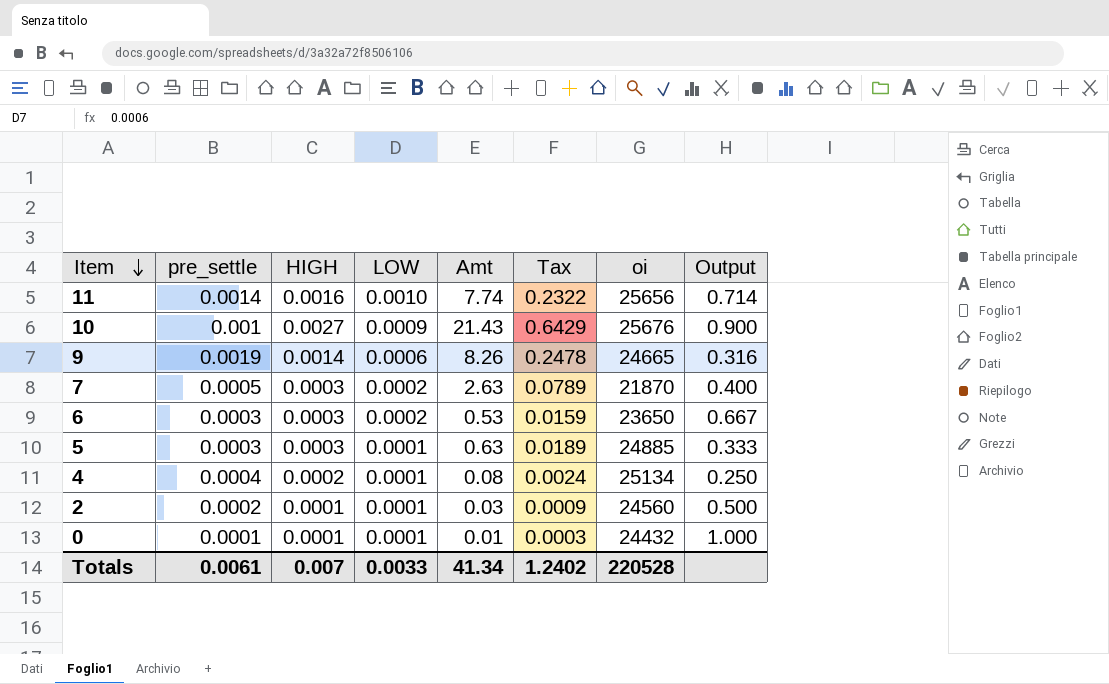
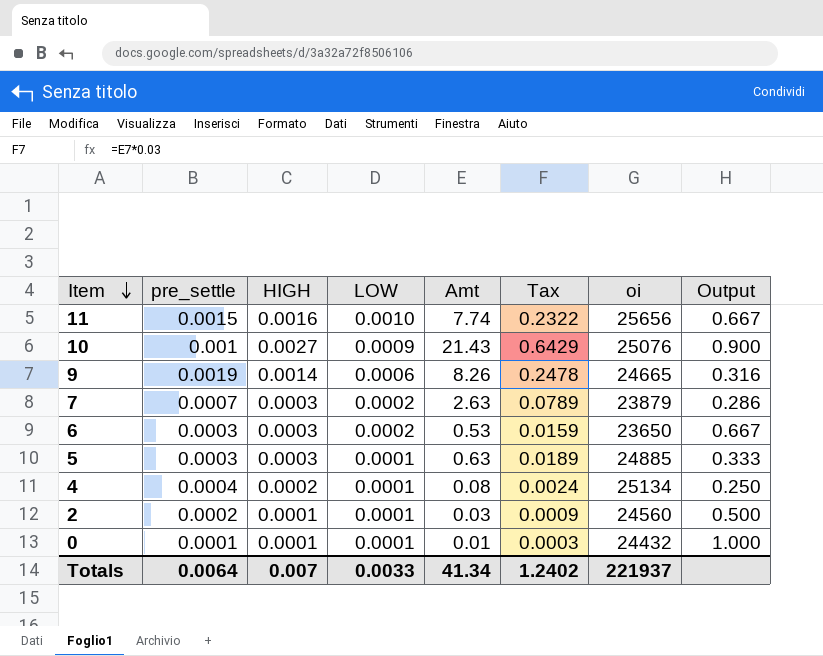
11 | pre_settle: 0.0014 -> 0.0015
11 | Output: 0.714 -> 0.667
10 | oi: 25676 -> 25076
7 | pre_settle: 0.0005 -> 0.0007
7 | oi: 21870 -> 23879
7 | Output: 0.400 -> 0.286
Totals | pre_settle: 0.0061 -> 0.0064
Totals | oi: 220528 -> 221937

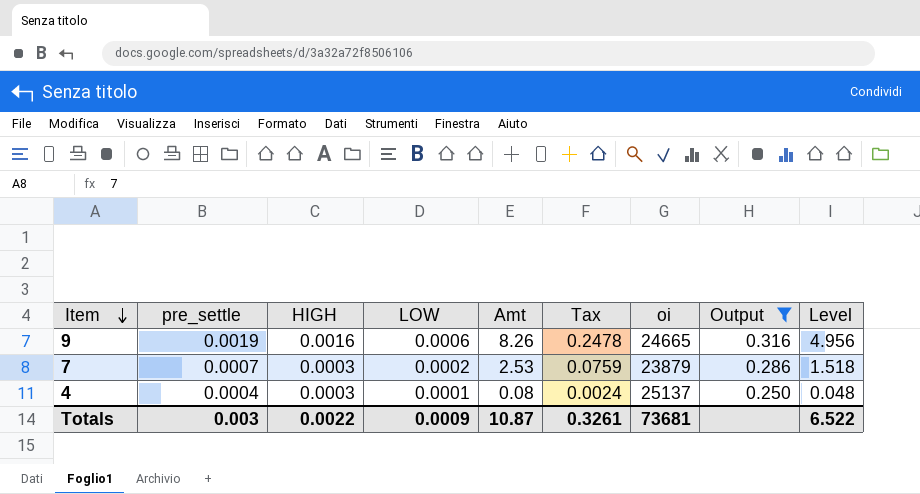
filter: none -> Output <= 0.316
column Level | formula: none -> [Amt] * 0.6
9 | HIGH: 0.0014 -> 0.0016
7 | Amt: 2.63 -> 2.53
7 | Tax: 0.0789 -> 0.0759
4 | HIGH: 0.0002 -> 0.0003
4 | oi: 25134 -> 25137
Totals | pre_settle: 0.0064 -> 0.003
Totals | HIGH: 0.007 -> 0.0022
Totals | LOW: 0.0033 -> 0.0009
Totals | Amt: 41.34 -> 10.87
Totals | Tax: 1.2402 -> 0.3261
Totals | oi: 221937 -> 73681

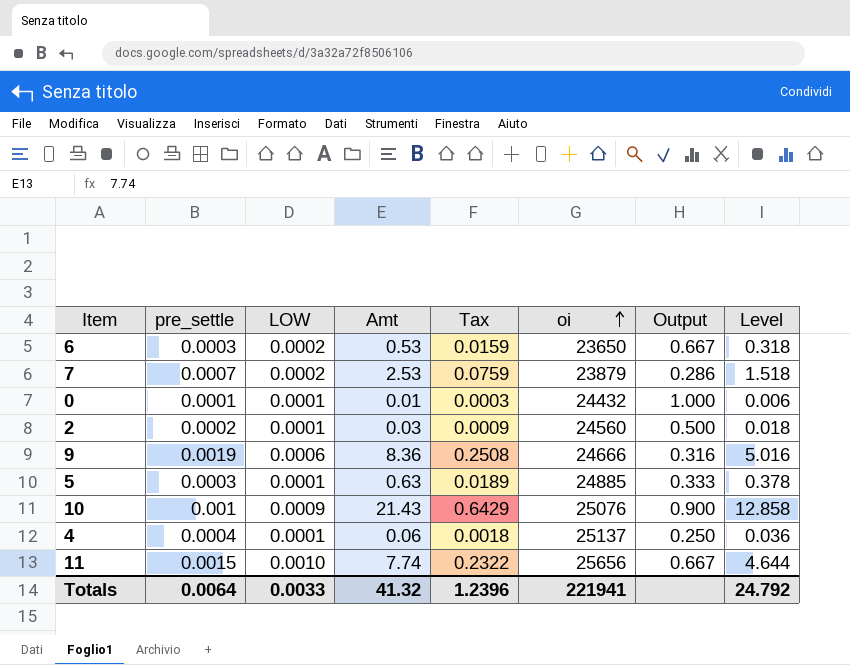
filter: Output <= 0.316 -> none
row order: Item descending -> oi ascending
column HIGH | position: 3 -> none
9 | Amt: 8.26 -> 8.36
9 | Tax: 0.2478 -> 0.2508
9 | oi: 24665 -> 24666
9 | Level: 4.956 -> 5.016
4 | Amt: 0.08 -> 0.06
4 | Tax: 0.0024 -> 0.0018
4 | Level: 0.048 -> 0.036
Totals | pre_settle: 0.003 -> 0.0064
Totals | LOW: 0.0009 -> 0.0033
Totals | Amt: 10.87 -> 41.32
Totals | Tax: 0.3261 -> 1.2396
Totals | oi: 73681 -> 221941
Totals | Level: 6.522 -> 24.792

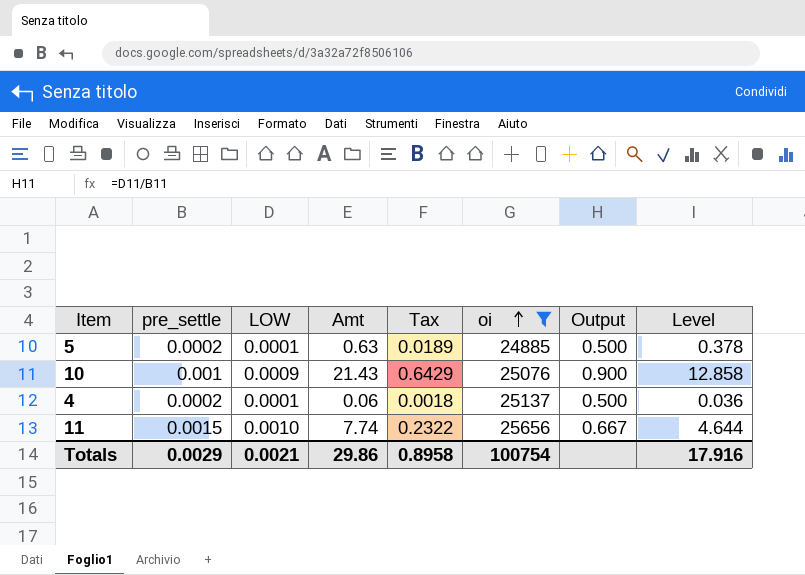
filter: none -> oi >= 24885
5 | pre_settle: 0.0003 -> 0.0002
5 | Output: 0.333 -> 0.500
4 | pre_settle: 0.0004 -> 0.0002
4 | Output: 0.250 -> 0.500
Totals | pre_settle: 0.0064 -> 0.0029
Totals | LOW: 0.0033 -> 0.0021
Totals | Amt: 41.32 -> 29.86
Totals | Tax: 1.2396 -> 0.8958
Totals | oi: 221941 -> 100754
Totals | Level: 24.792 -> 17.916

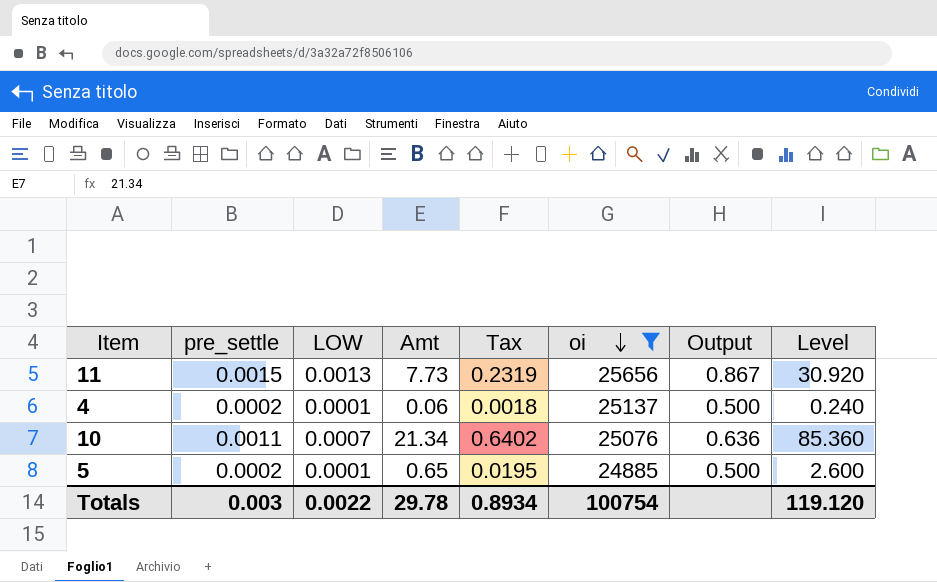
row order: oi ascending -> oi descending
column Level | formula: [Amt] * 0.6 -> [Amt] * 4
11 | LOW: 0.0010 -> 0.0013
11 | Amt: 7.74 -> 7.73
11 | Tax: 0.2322 -> 0.2319
11 | Output: 0.667 -> 0.867
10 | pre_settle: 0.001 -> 0.0011
10 | LOW: 0.0009 -> 0.0007
10 | Amt: 21.43 -> 21.34
10 | Tax: 0.6429 -> 0.6402
10 | Output: 0.900 -> 0.636
5 | Amt: 0.63 -> 0.65
5 | Tax: 0.0189 -> 0.0195
Totals | pre_settle: 0.0029 -> 0.003
Totals | LOW: 0.0021 -> 0.0022
Totals | Amt: 29.86 -> 29.78
Totals | Tax: 0.8958 -> 0.8934
Totals | Level: 17.916 -> 119.120

